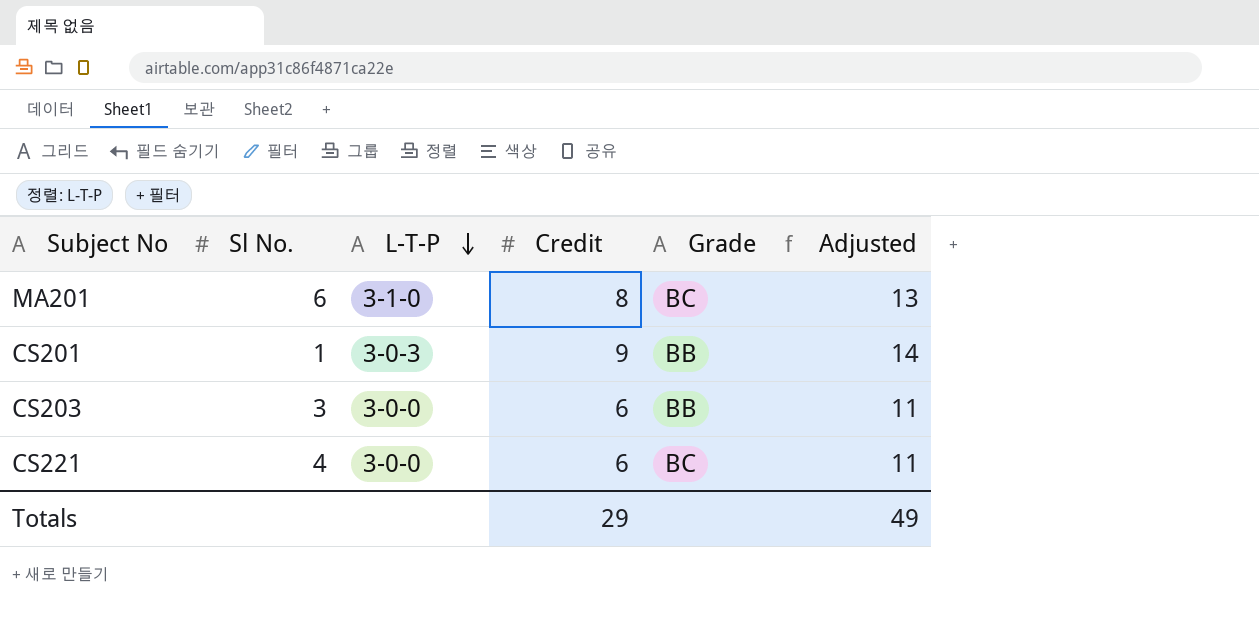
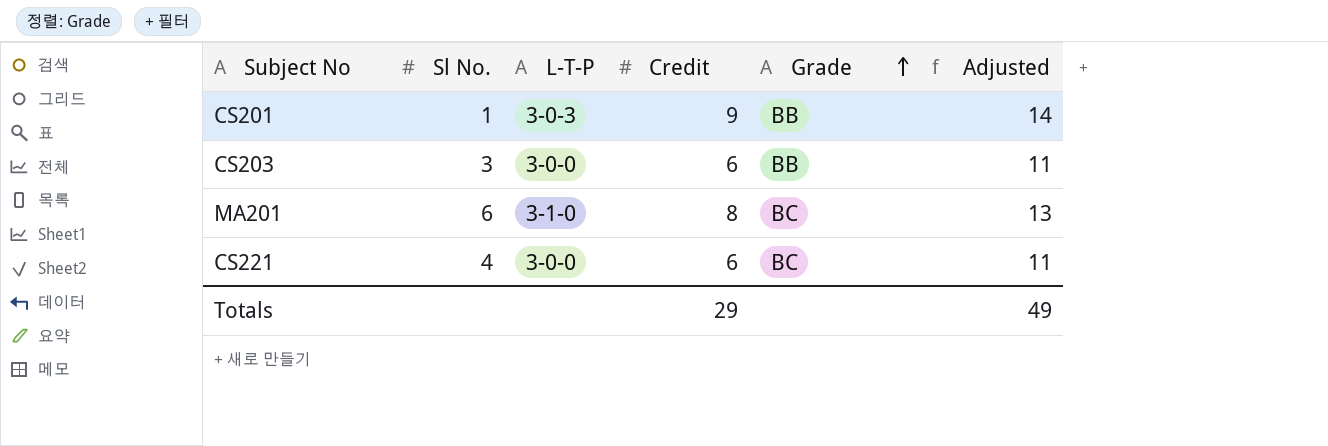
row order: L-T-P descending -> Grade ascending

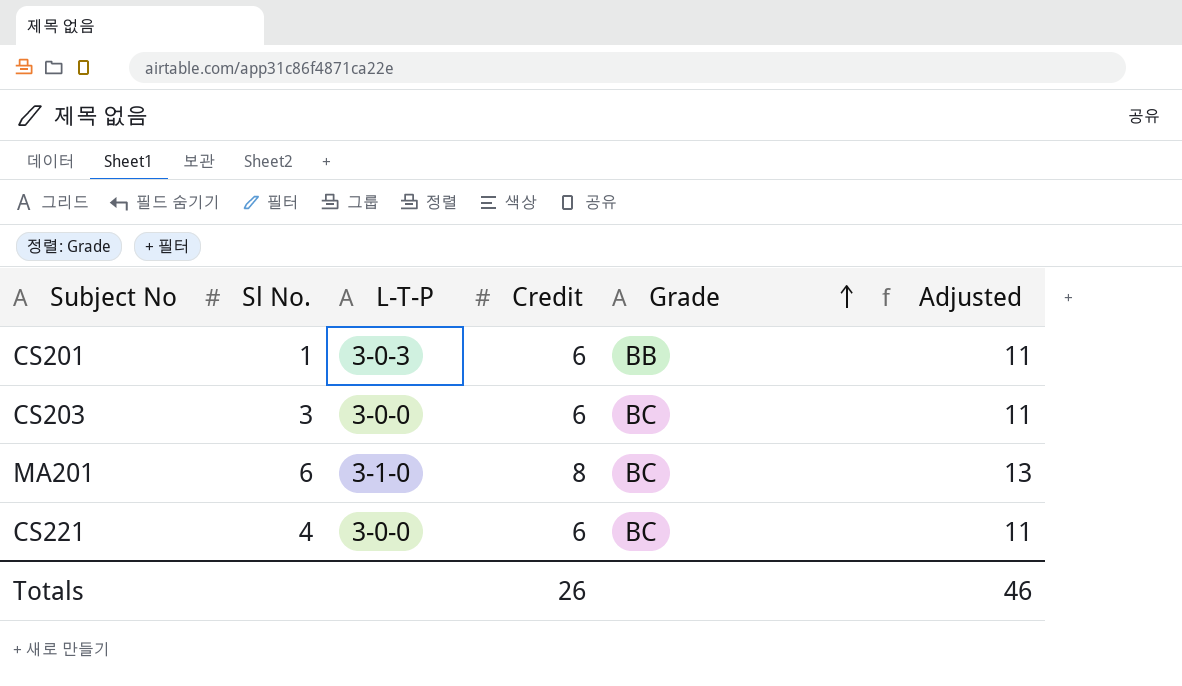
CS201 | Credit: 9 -> 6
CS201 | Adjusted: 14 -> 11
CS203 | Grade: BB -> BC
Totals | Credit: 29 -> 26
Totals | Adjusted: 49 -> 46

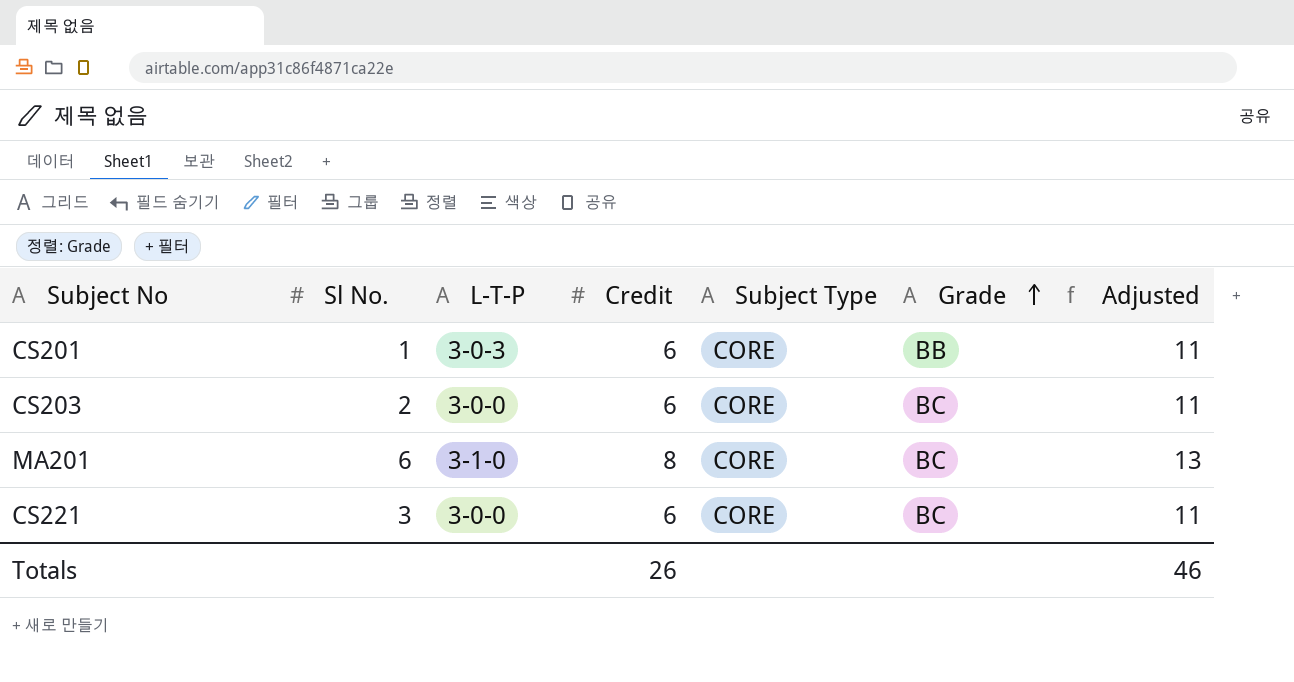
column Subject Type | position: none -> 5
CS203 | Sl No.: 3 -> 2
CS221 | Sl No.: 4 -> 3

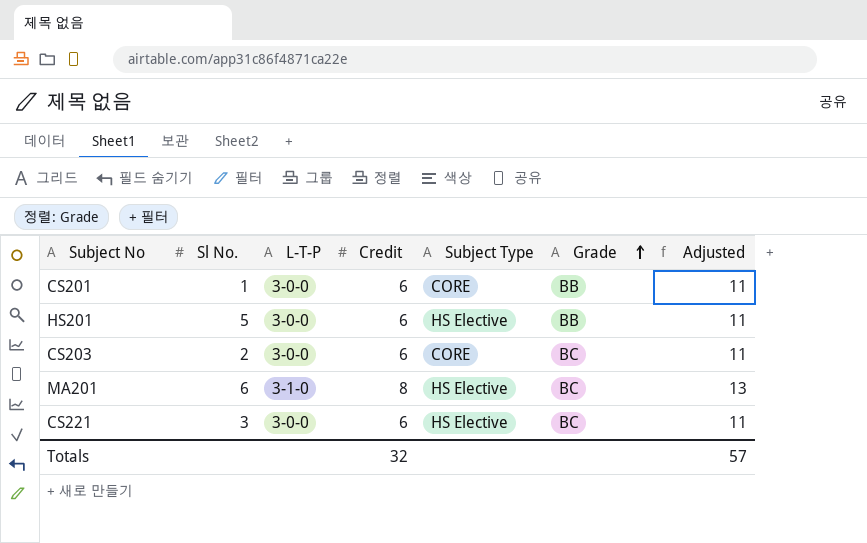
CS201 | L-T-P: 3-0-3 -> 3-0-0
row HS201: none -> 5 | 3-0-0 | 6 | HS Elective | BB | 11
MA201 | Subject Type: CORE -> HS Elective
CS221 | Subject Type: CORE -> HS Elective
Totals | Credit: 26 -> 32
Totals | Adjusted: 46 -> 57

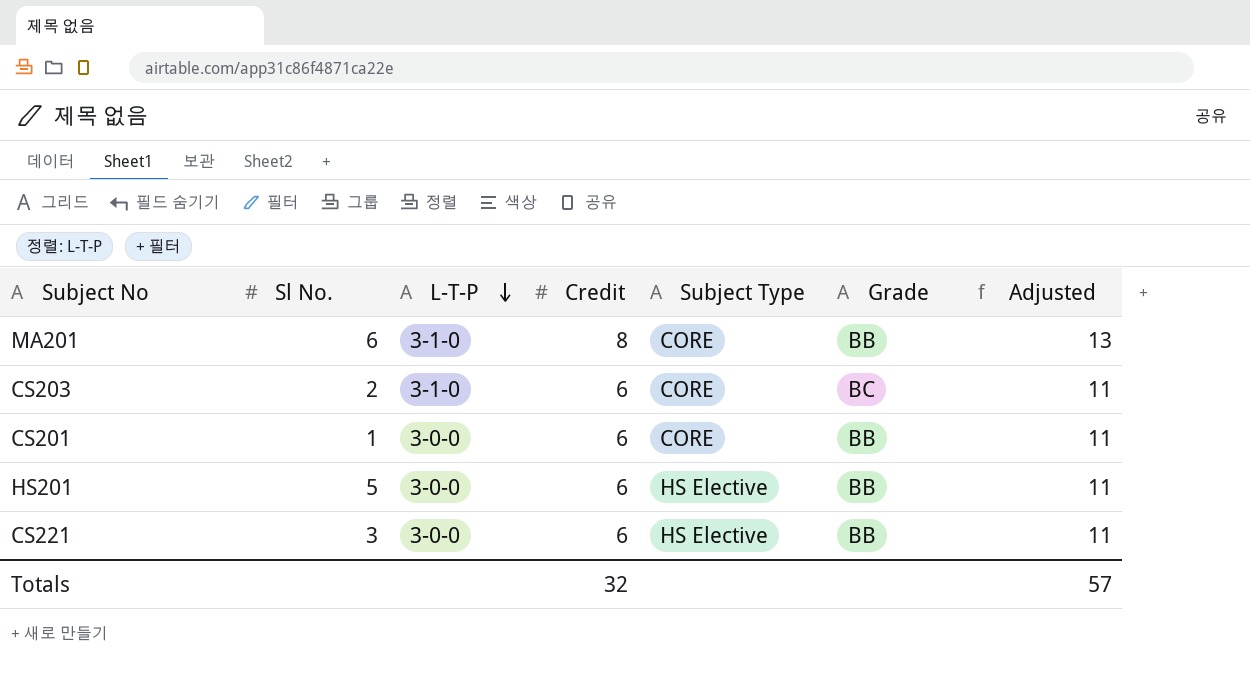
row order: Grade ascending -> L-T-P descending
MA201 | Subject Type: HS Elective -> CORE
MA201 | Grade: BC -> BB
CS203 | L-T-P: 3-0-0 -> 3-1-0
CS221 | Grade: BC -> BB

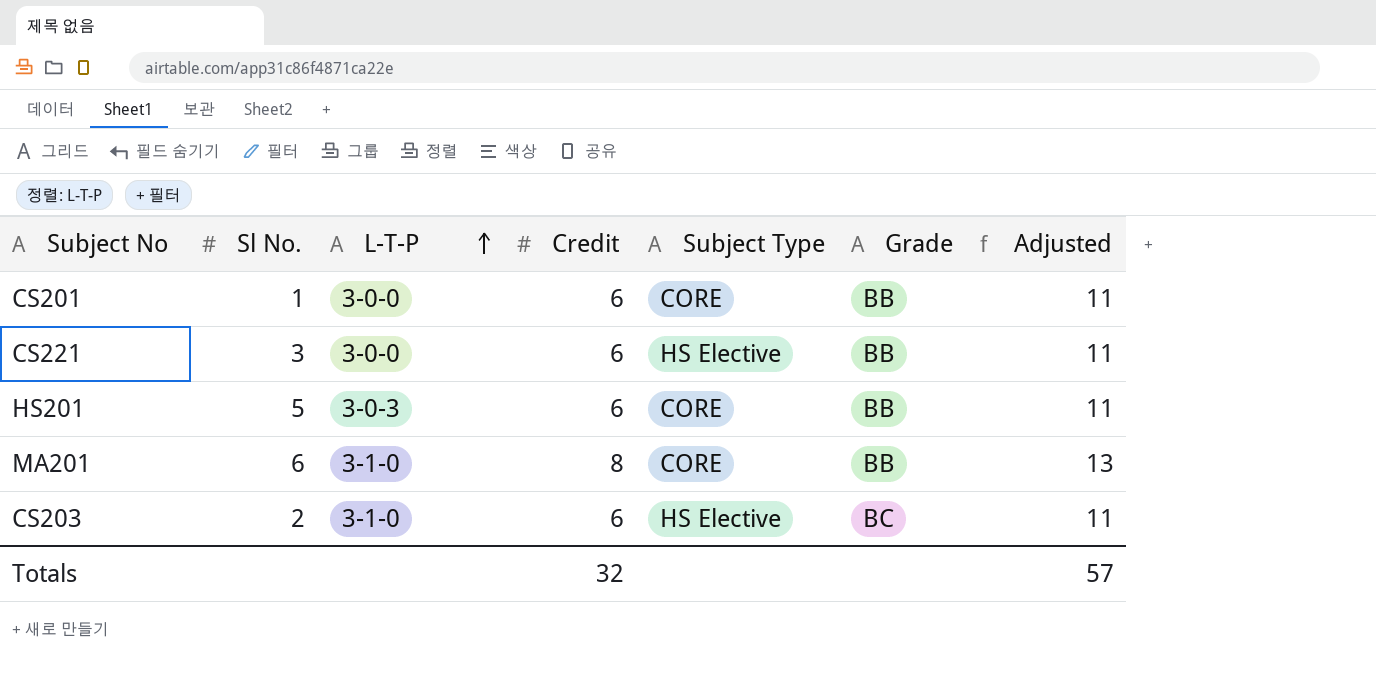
row order: L-T-P descending -> L-T-P ascending
HS201 | L-T-P: 3-0-0 -> 3-0-3
HS201 | Subject Type: HS Elective -> CORE
CS203 | Subject Type: CORE -> HS Elective

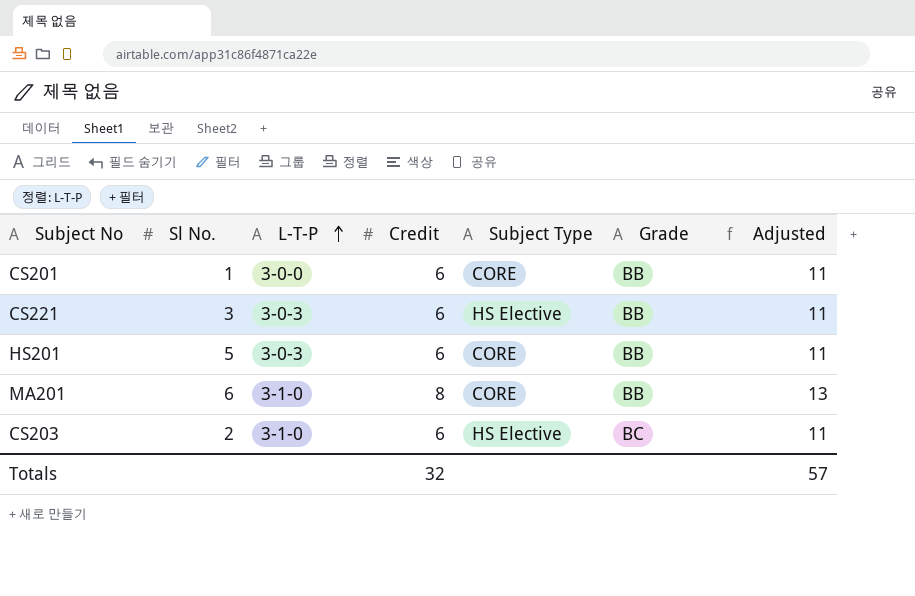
CS221 | L-T-P: 3-0-0 -> 3-0-3

